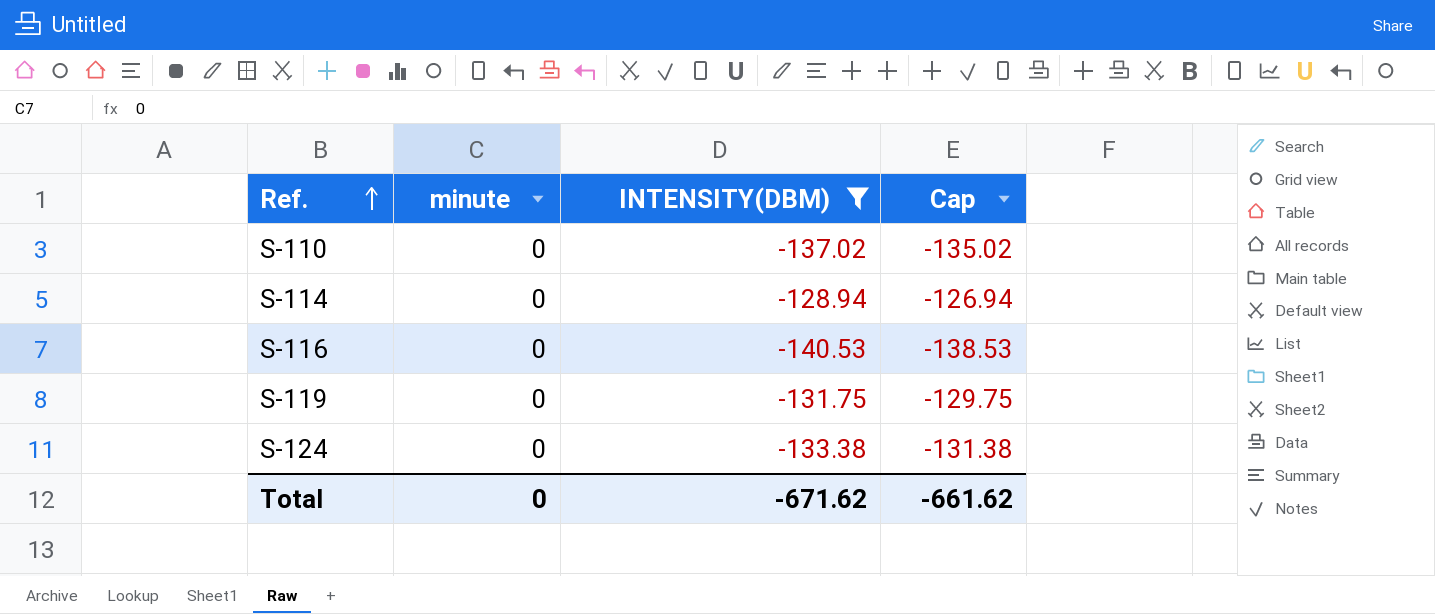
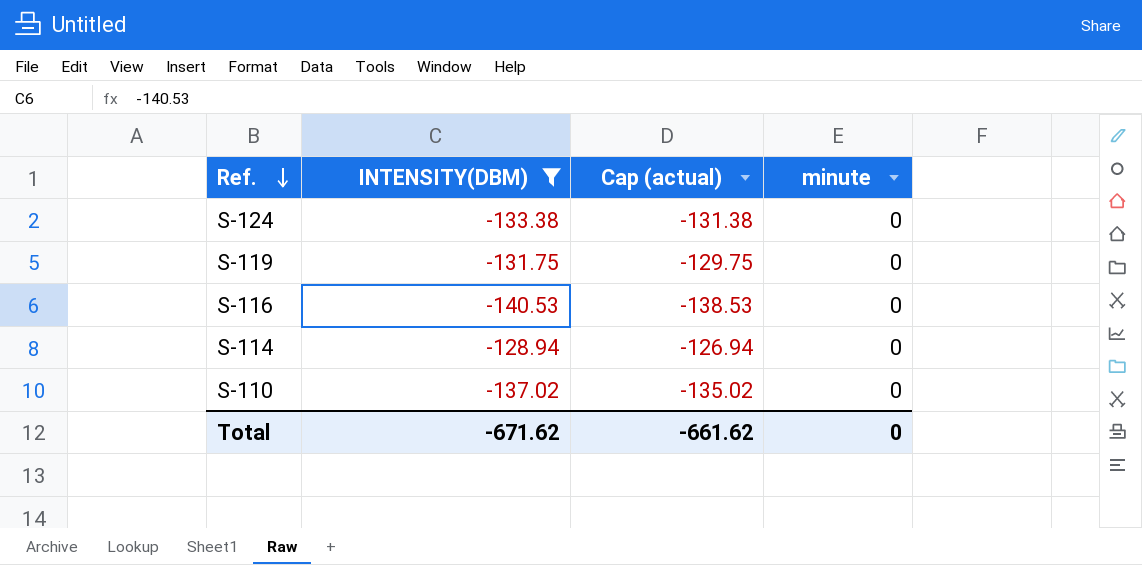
row order: Ref. ascending -> Ref. descending
column name: Cap -> Cap (actual)
column minute | position: 2 -> 4

